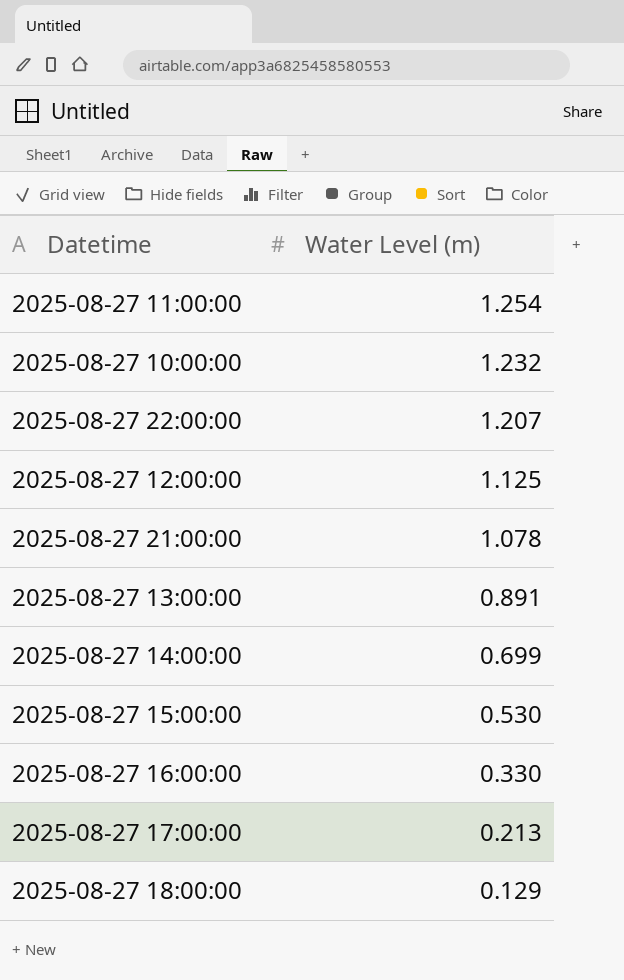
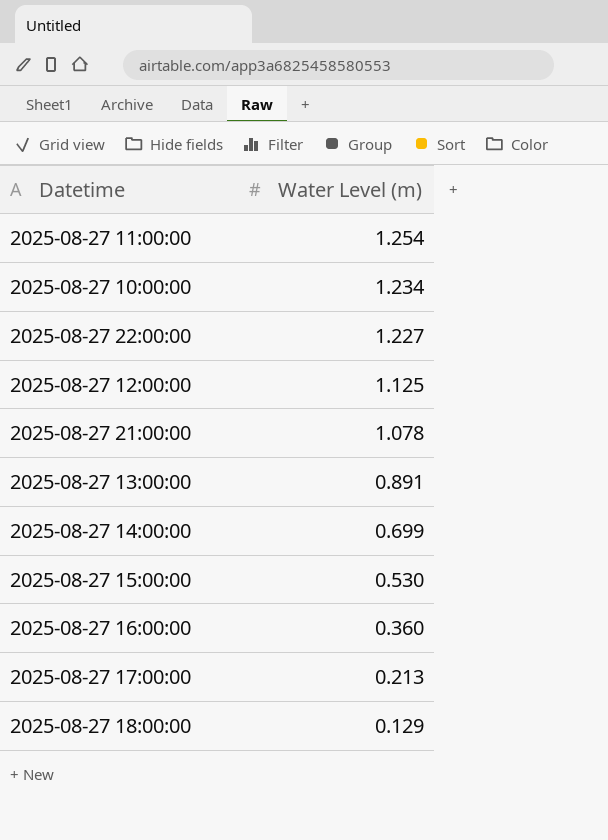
2025-08-27 10:00:00 | Water Level (m): 1.232 -> 1.234
2025-08-27 22:00:00 | Water Level (m): 1.207 -> 1.227
2025-08-27 16:00:00 | Water Level (m): 0.330 -> 0.360

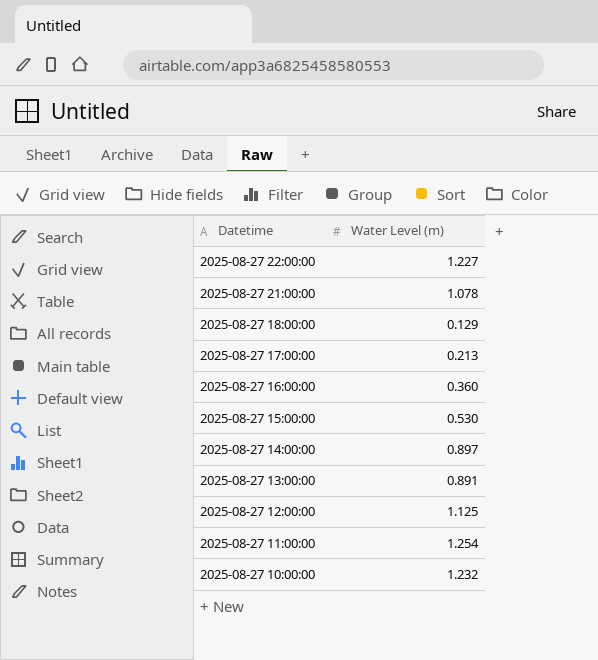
row order: Water Level (m) descending -> Datetime descending
2025-08-27 14:00:00 | Water Level (m): 0.699 -> 0.897
2025-08-27 10:00:00 | Water Level (m): 1.234 -> 1.232

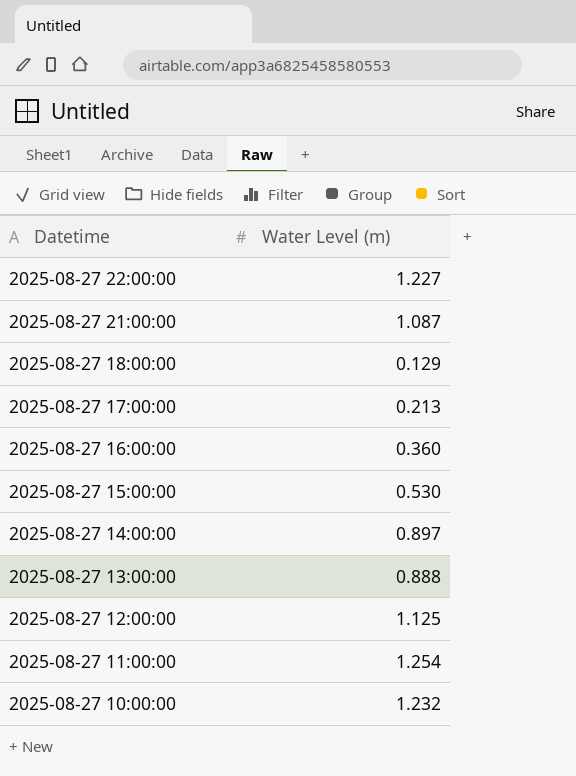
2025-08-27 21:00:00 | Water Level (m): 1.078 -> 1.087
2025-08-27 13:00:00 | Water Level (m): 0.891 -> 0.888

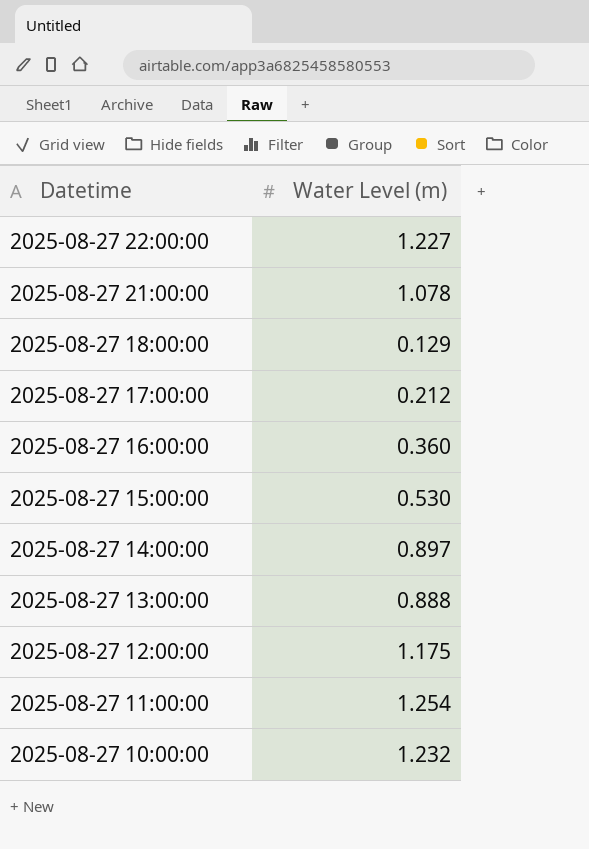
2025-08-27 21:00:00 | Water Level (m): 1.087 -> 1.078
2025-08-27 17:00:00 | Water Level (m): 0.213 -> 0.212
2025-08-27 12:00:00 | Water Level (m): 1.125 -> 1.175

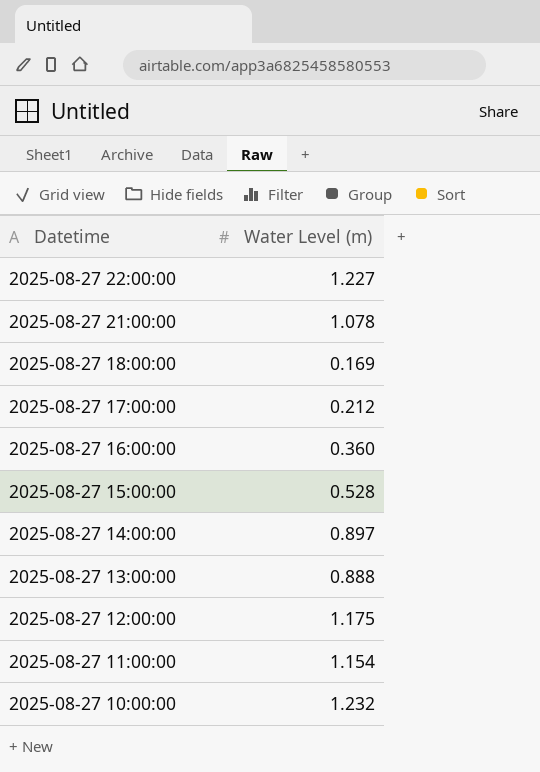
2025-08-27 18:00:00 | Water Level (m): 0.129 -> 0.169
2025-08-27 15:00:00 | Water Level (m): 0.530 -> 0.528
2025-08-27 11:00:00 | Water Level (m): 1.254 -> 1.154

